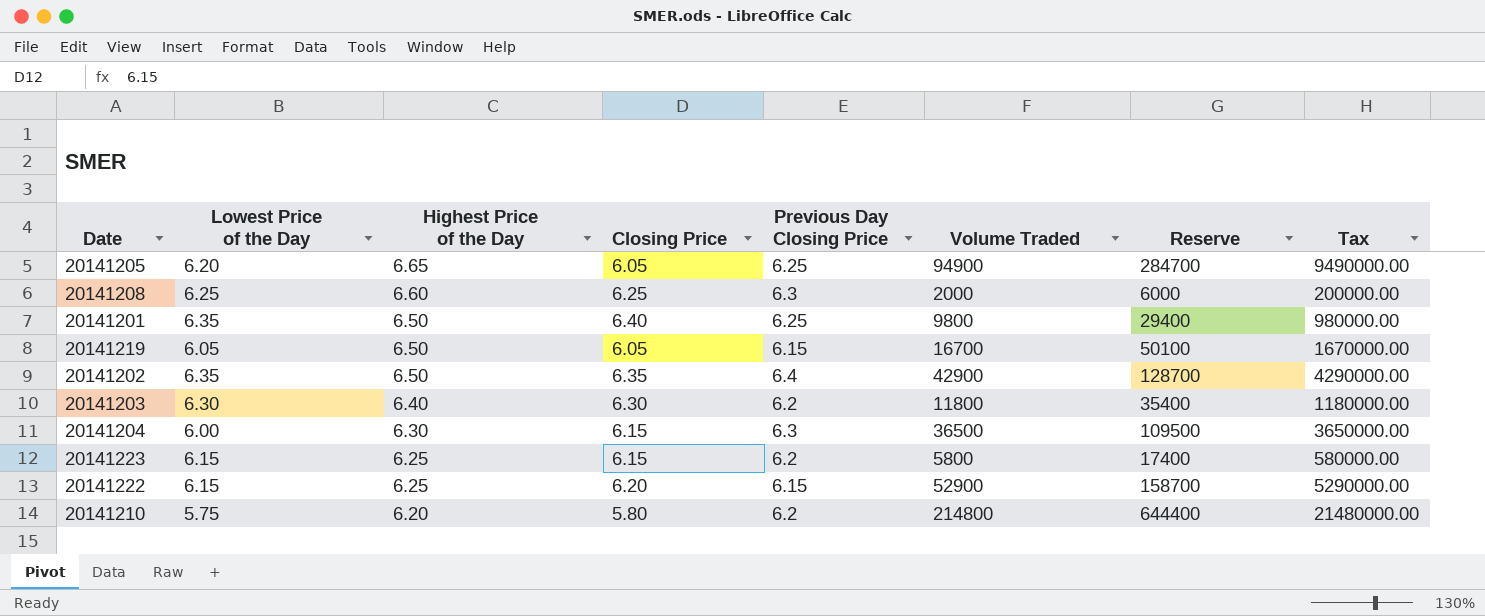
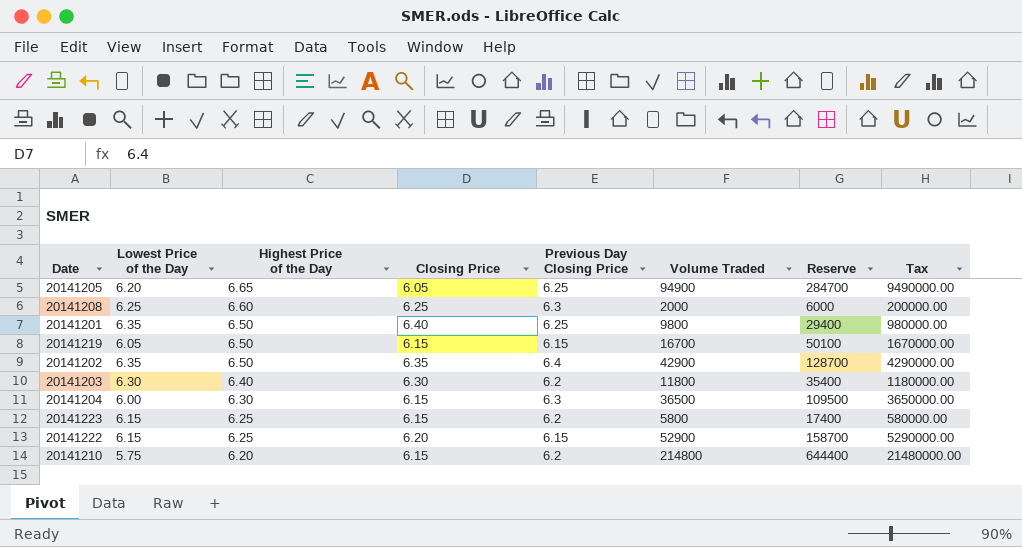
20141219 | Closing Price: 6.05 -> 6.15
20141210 | Closing Price: 5.80 -> 6.15

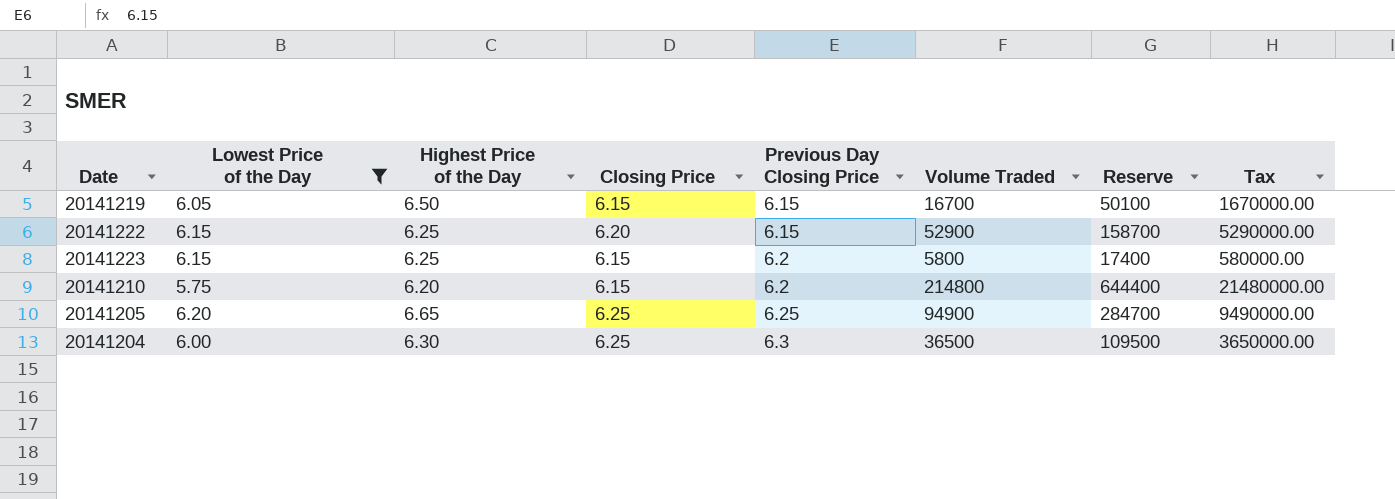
filter: none -> Lowest Price of the Day <= 6.20
row order: Highest Price of the Day descending -> Previous Day Closing Price ascending
20141205 | Closing Price: 6.05 -> 6.25
20141204 | Closing Price: 6.15 -> 6.25

